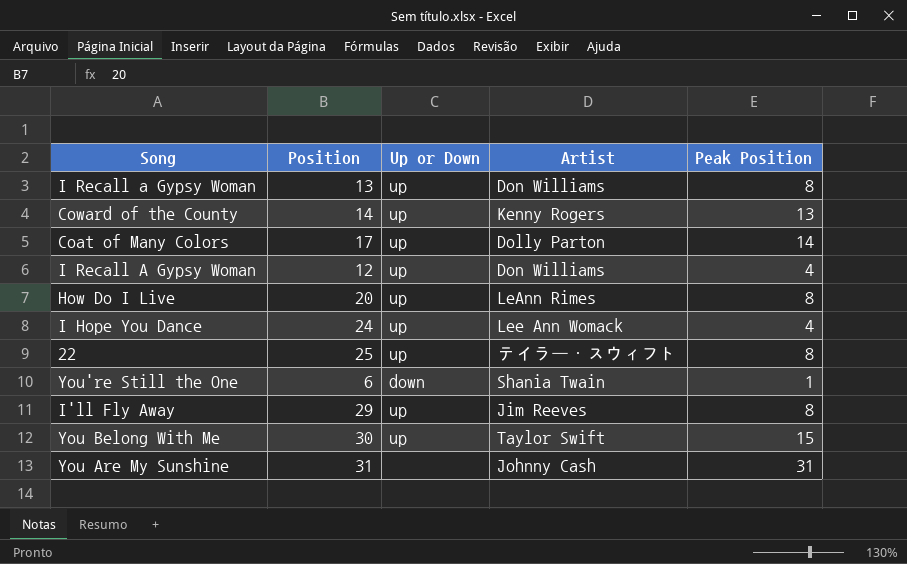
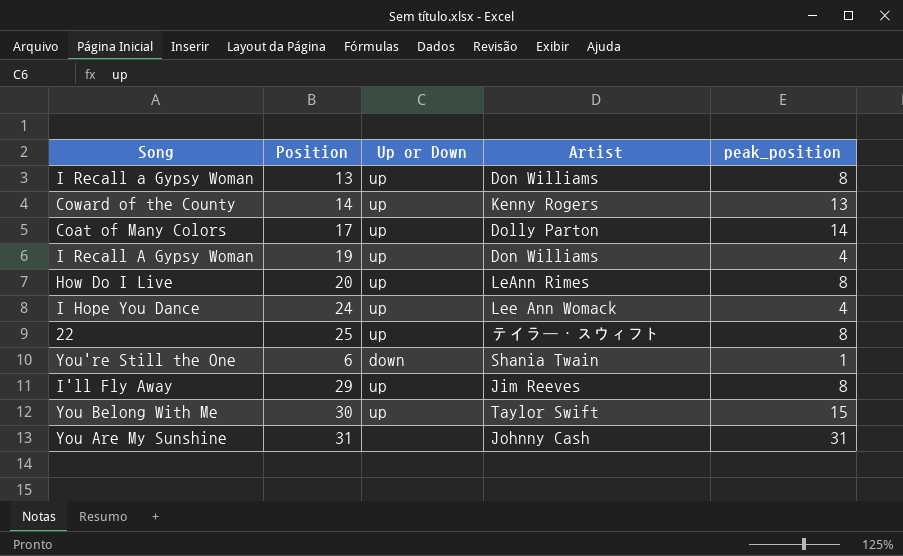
column name: Peak Position -> peak_position
I Recall A Gypsy Woman | Position: 12 -> 19

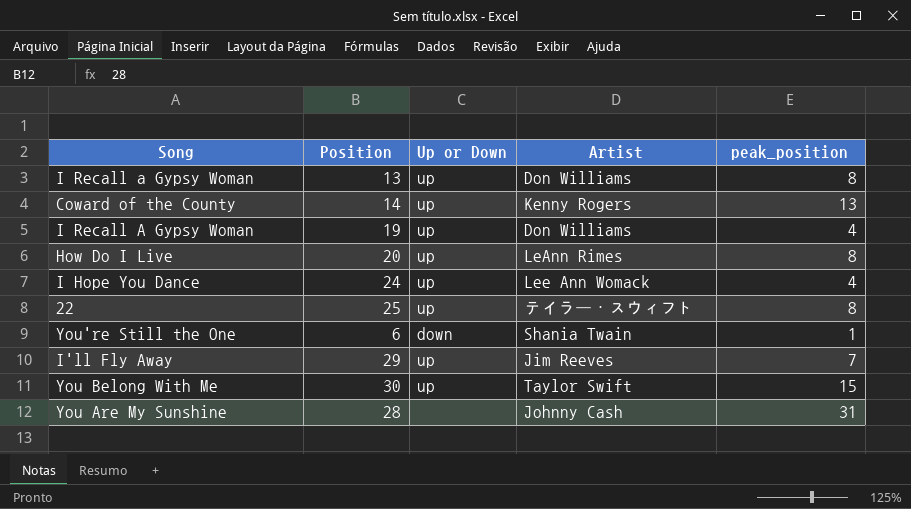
row Coat of Many Colors: 17 | up | Dolly Parton | 14 -> none
I'll Fly Away | peak_position: 8 -> 7
You Are My Sunshine | Position: 31 -> 28

